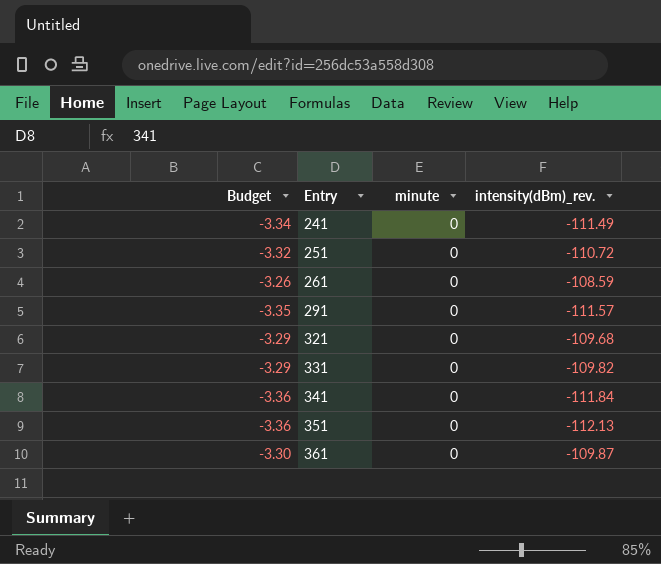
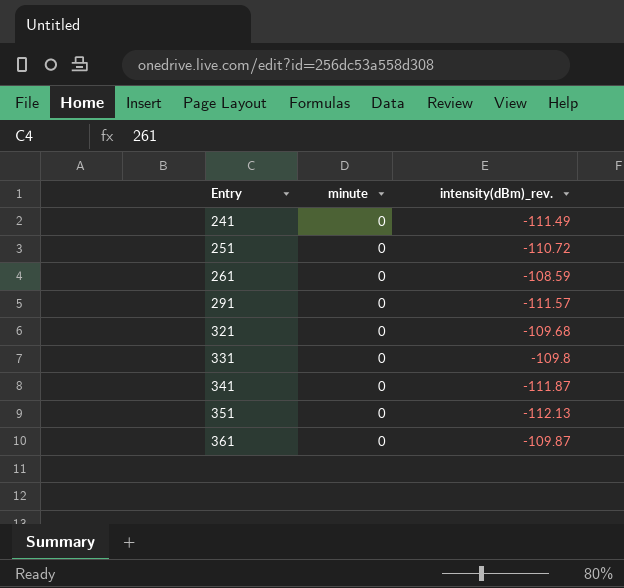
column Budget | formula: [intensity(dBm)_rev.] * 0.03 -> none
331 | intensity(dBm)_rev.: -109.82 -> -109.8
341 | intensity(dBm)_rev.: -111.84 -> -111.87

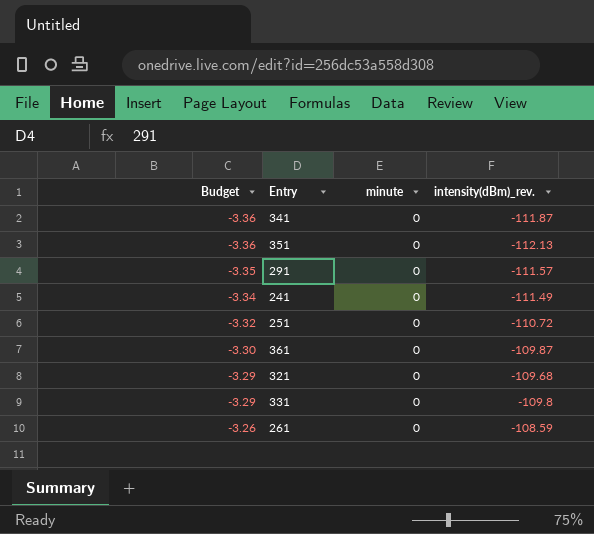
row order: Entry ascending -> Budget ascending
column Budget | formula: none -> [intensity(dBm)_rev.] * 0.03

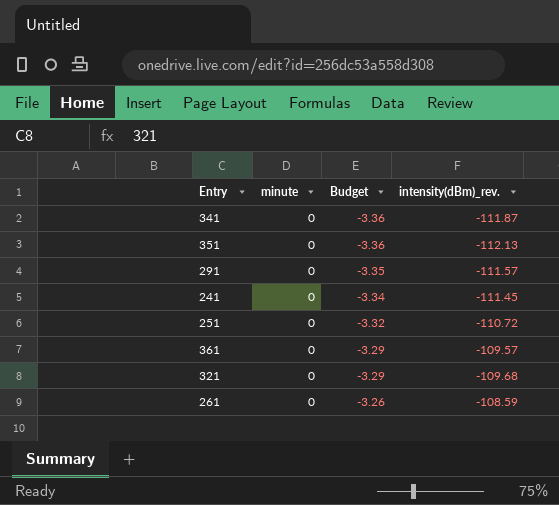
column Budget | position: 1 -> 3
row 331: -3.29 | 0 | -109.8 -> none
241 | intensity(dBm)_rev.: -111.49 -> -111.45
361 | Budget: -3.30 -> -3.29
361 | intensity(dBm)_rev.: -109.87 -> -109.57

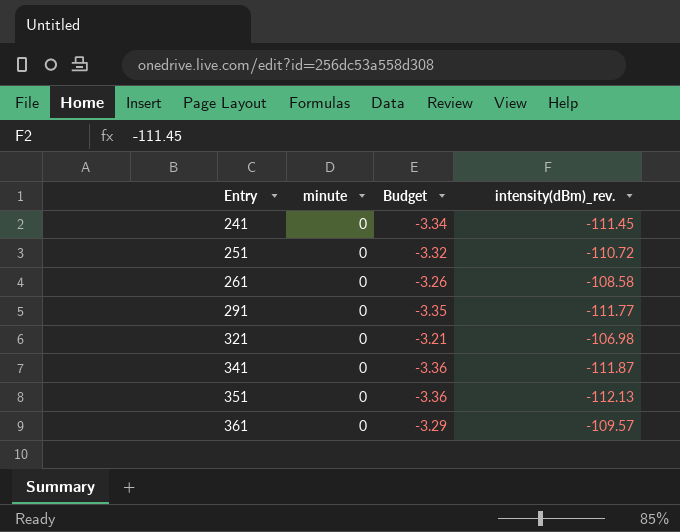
row order: Budget ascending -> Entry ascending
261 | intensity(dBm)_rev.: -108.59 -> -108.58
291 | intensity(dBm)_rev.: -111.57 -> -111.77
321 | Budget: -3.29 -> -3.21
321 | intensity(dBm)_rev.: -109.68 -> -106.98

